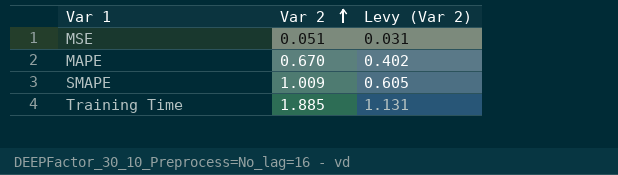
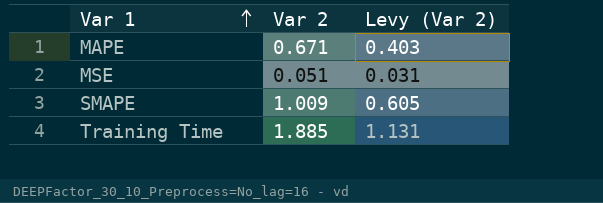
row order: Var 2 ascending -> Var 1 ascending
MAPE | Var 2: 0.670 -> 0.671
MAPE | Levy (Var 2): 0.402 -> 0.403

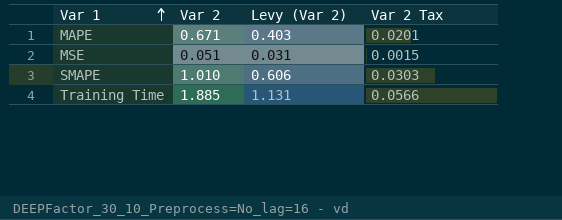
column Var 2 Tax | formula: none -> [Var 2] * 0.03
SMAPE | Var 2: 1.009 -> 1.010
SMAPE | Levy (Var 2): 0.605 -> 0.606

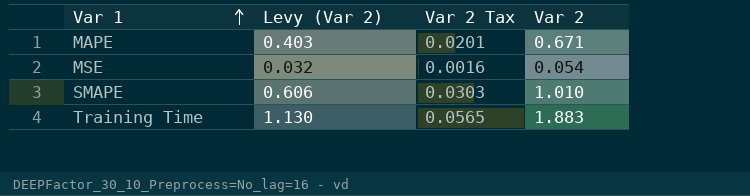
column Var 2 | position: 2 -> 4
MSE | Levy (Var 2): 0.031 -> 0.032
MSE | Var 2 Tax: 0.0015 -> 0.0016
MSE | Var 2: 0.051 -> 0.054
Training Time | Levy (Var 2): 1.131 -> 1.130
Training Time | Var 2 Tax: 0.0566 -> 0.0565
Training Time | Var 2: 1.885 -> 1.883

